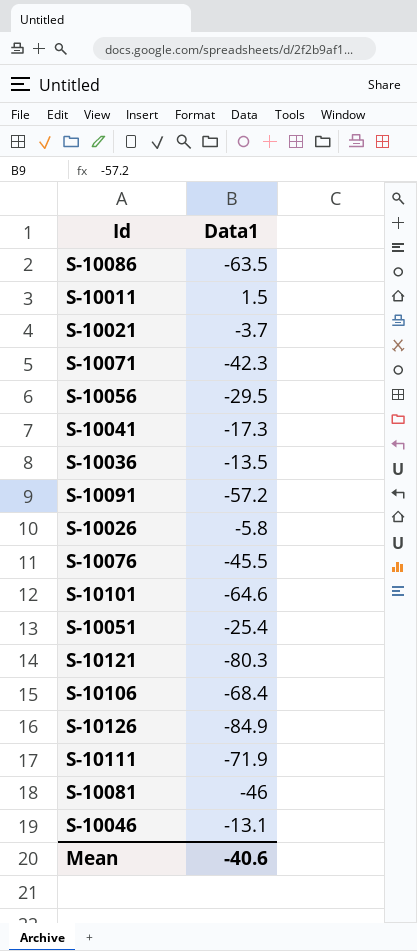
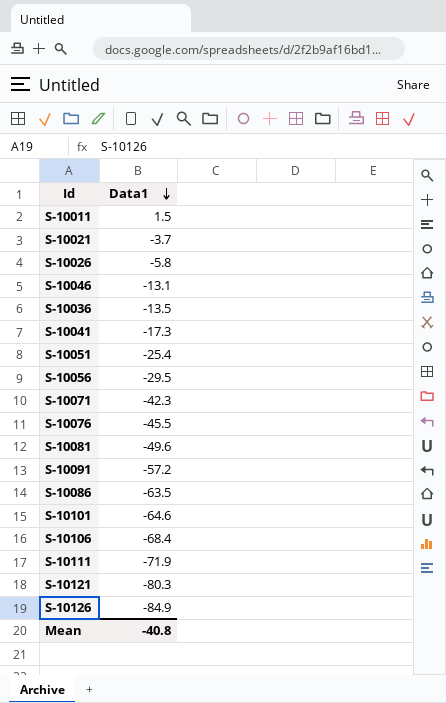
row order: none -> Data1 descending
S-10081 | Data1: -46 -> -49.6
Mean | Data1: -40.6 -> -40.8

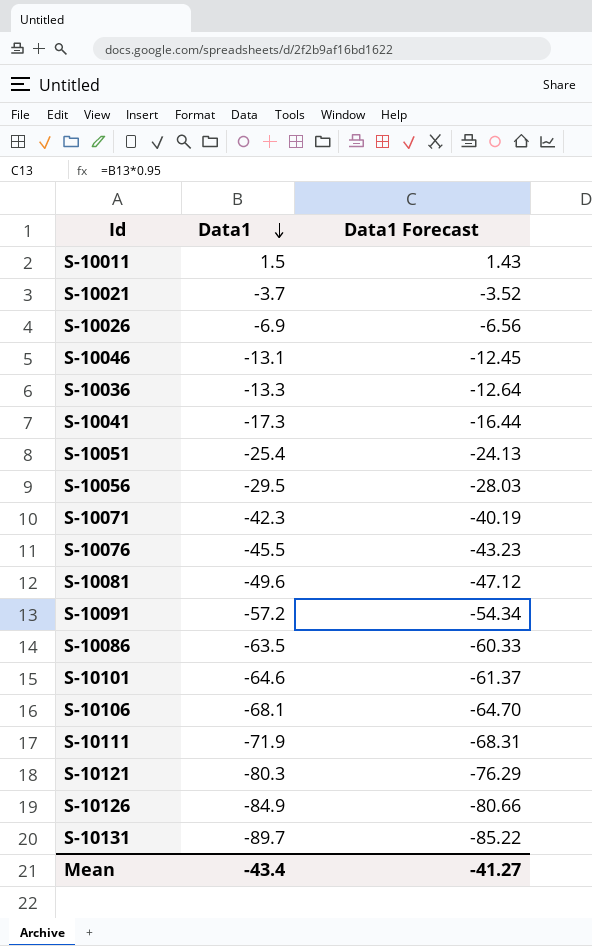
column Data1 Forecast | formula: none -> [Data1] * 0.95
S-10026 | Data1: -5.8 -> -6.9
S-10036 | Data1: -13.5 -> -13.3
S-10106 | Data1: -68.4 -> -68.1
row S-10131: none -> -89.7 | -85.22
Mean | Data1: -40.8 -> -43.4

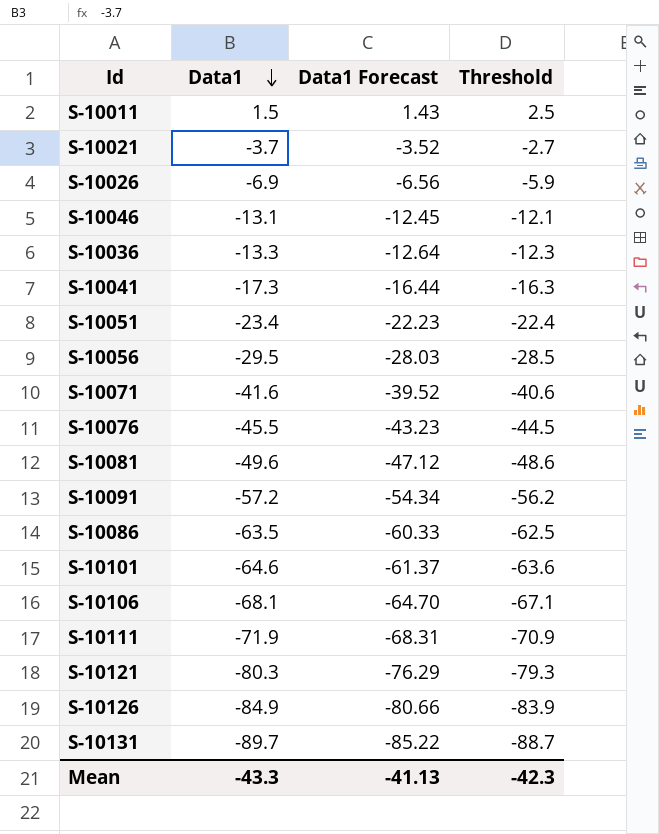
column Threshold | formula: none -> [Data1] + 1
S-10051 | Data1: -25.4 -> -23.4
S-10051 | Data1 Forecast: -24.13 -> -22.23
S-10071 | Data1: -42.3 -> -41.6
S-10071 | Data1 Forecast: -40.19 -> -39.52
Mean | Data1: -43.4 -> -43.3
Mean | Data1 Forecast: -41.27 -> -41.13

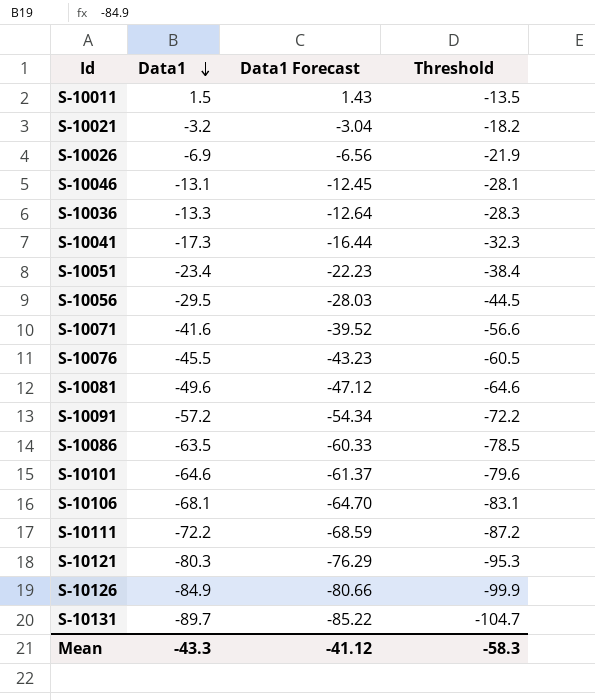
column Threshold | formula: [Data1] + 1 -> [Data1] - 15
S-10021 | Data1: -3.7 -> -3.2
S-10021 | Data1 Forecast: -3.52 -> -3.04
S-10111 | Data1: -71.9 -> -72.2
S-10111 | Data1 Forecast: -68.31 -> -68.59
Mean | Data1 Forecast: -41.13 -> -41.12
Mean | Threshold: -42.3 -> -58.3

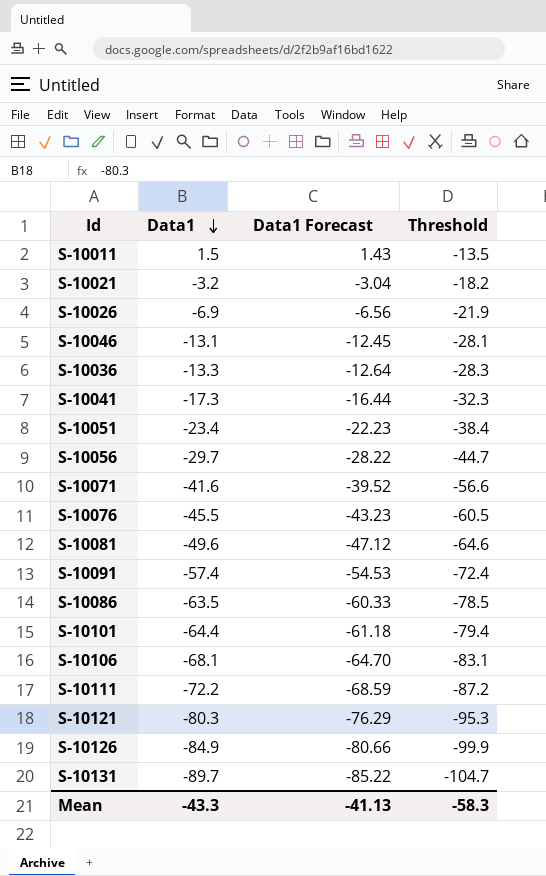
S-10056 | Data1: -29.5 -> -29.7
S-10056 | Data1 Forecast: -28.03 -> -28.22
S-10056 | Threshold: -44.5 -> -44.7
S-10091 | Data1: -57.2 -> -57.4
S-10091 | Data1 Forecast: -54.34 -> -54.53
S-10091 | Threshold: -72.2 -> -72.4
S-10101 | Data1: -64.6 -> -64.4
S-10101 | Data1 Forecast: -61.37 -> -61.18
S-10101 | Threshold: -79.6 -> -79.4
Mean | Data1 Forecast: -41.12 -> -41.13

